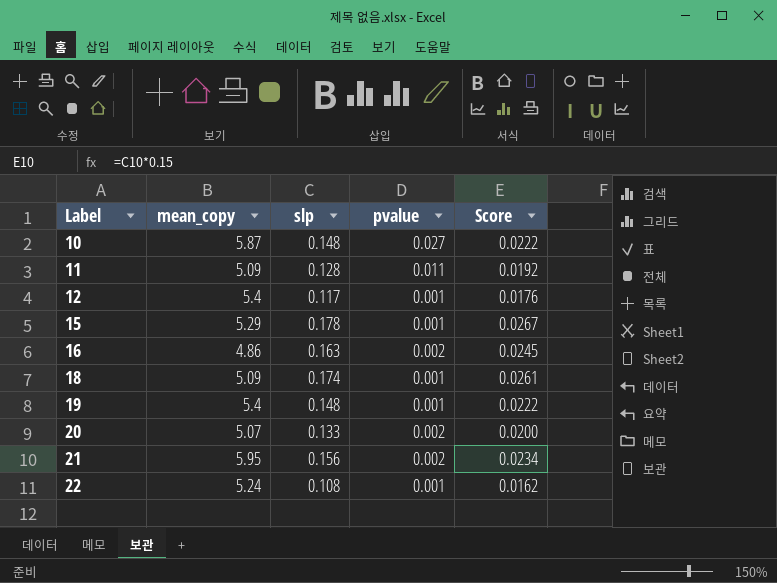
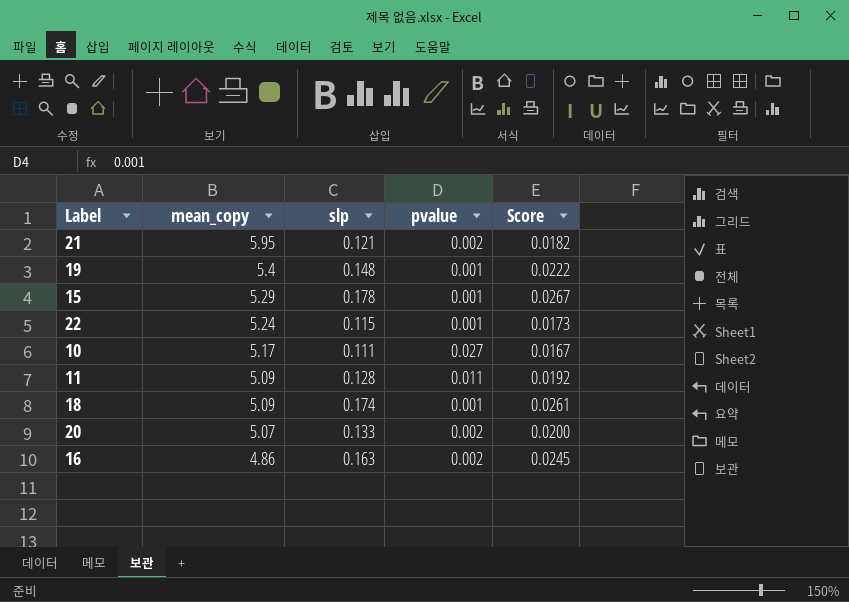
row order: Label ascending -> mean_copy descending
row 12: 5.4 | 0.117 | 0.001 | 0.0176 -> none
21 | slp: 0.156 -> 0.121
21 | Score: 0.0234 -> 0.0182
22 | slp: 0.108 -> 0.115
22 | Score: 0.0162 -> 0.0173
10 | mean_copy: 5.87 -> 5.17
10 | slp: 0.148 -> 0.111
10 | Score: 0.0222 -> 0.0167

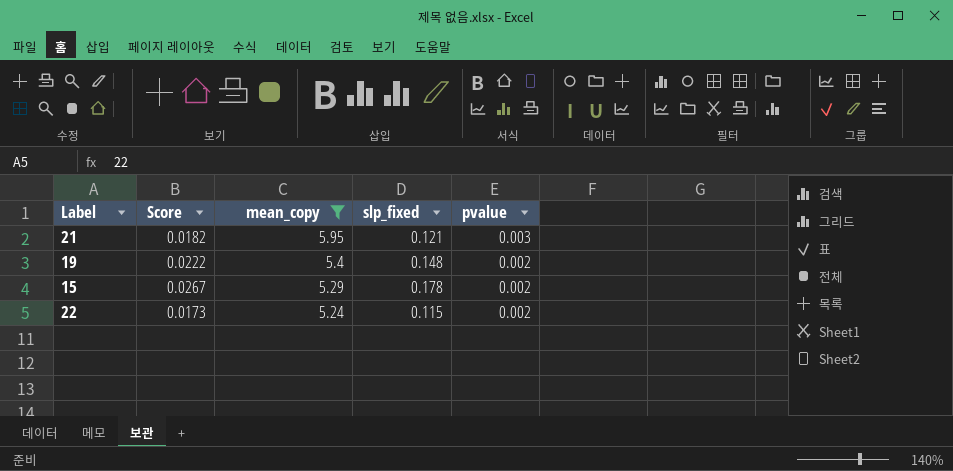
filter: none -> mean_copy >= 5.24
column Score | position: 5 -> 2
column name: slp -> slp_fixed
21 | pvalue: 0.002 -> 0.003
19 | pvalue: 0.001 -> 0.002
15 | pvalue: 0.001 -> 0.002
22 | pvalue: 0.001 -> 0.002

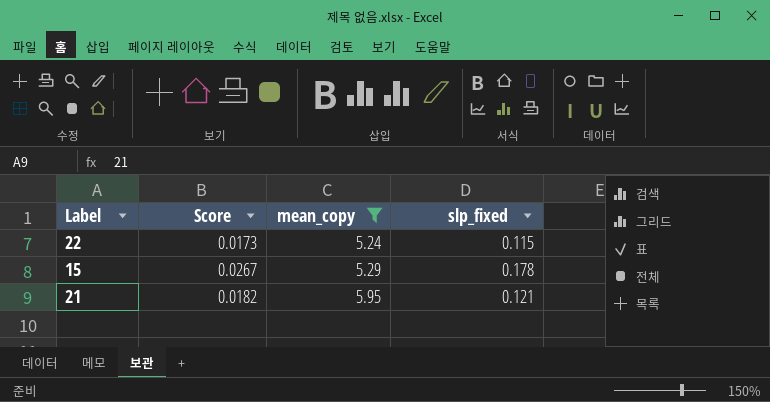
row order: mean_copy descending -> mean_copy ascending
column pvalue | position: 5 -> none
row 19: 0.0222 | 5.4 | 0.148 | 0.002 -> none

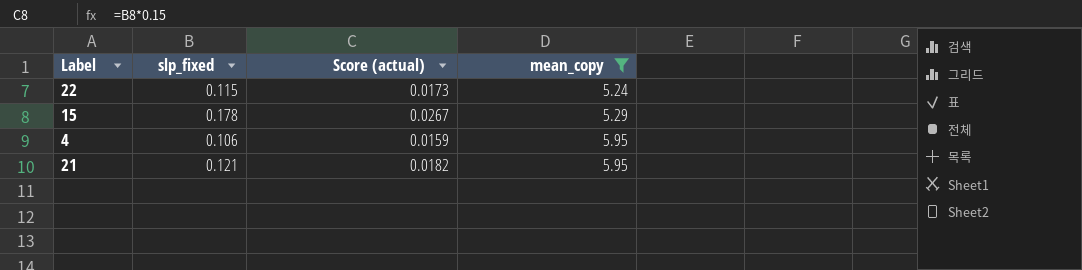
column slp_fixed | position: 4 -> 2
column name: Score -> Score (actual)
row 4: none -> 0.106 | 0.0159 | 5.95

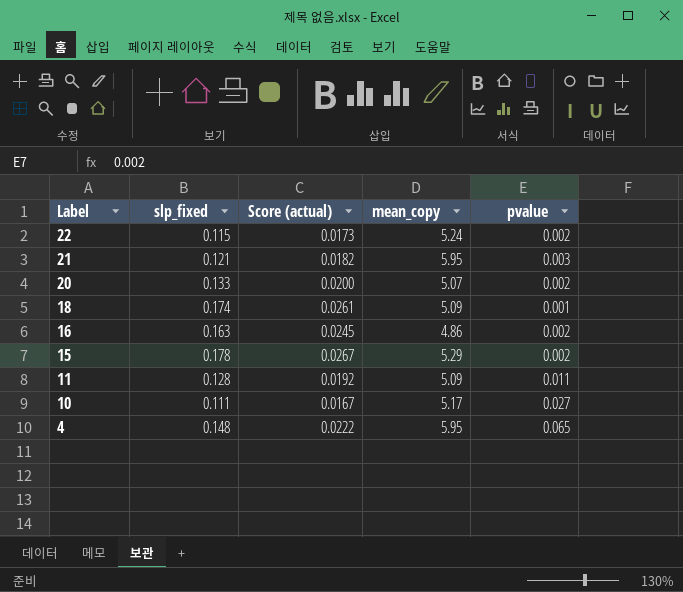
filter: mean_copy >= 5.24 -> none
row order: mean_copy ascending -> Label descending
column pvalue | position: none -> 5
4 | slp_fixed: 0.106 -> 0.148
4 | Score (actual): 0.0159 -> 0.0222

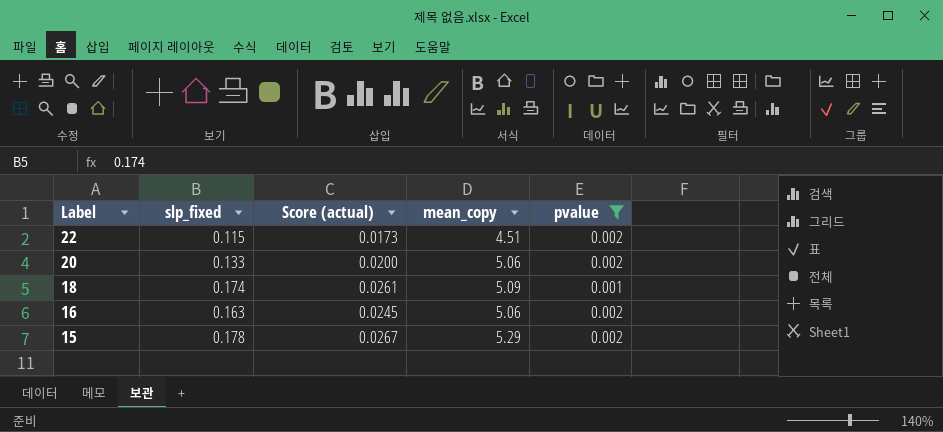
filter: none -> pvalue <= 0.002
22 | mean_copy: 5.24 -> 4.51
20 | mean_copy: 5.07 -> 5.06
16 | mean_copy: 4.86 -> 5.06

